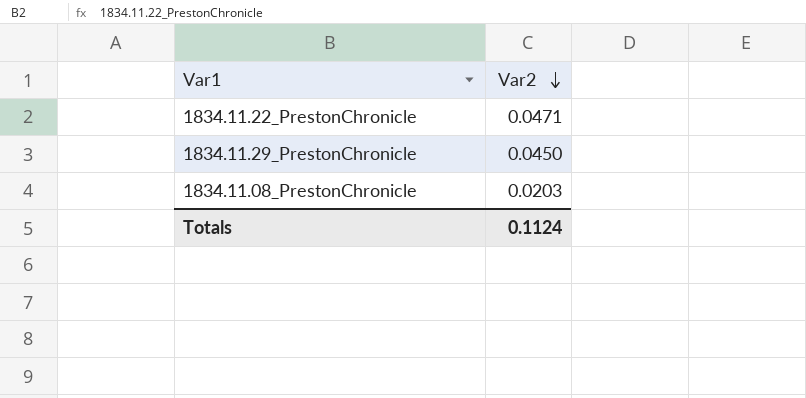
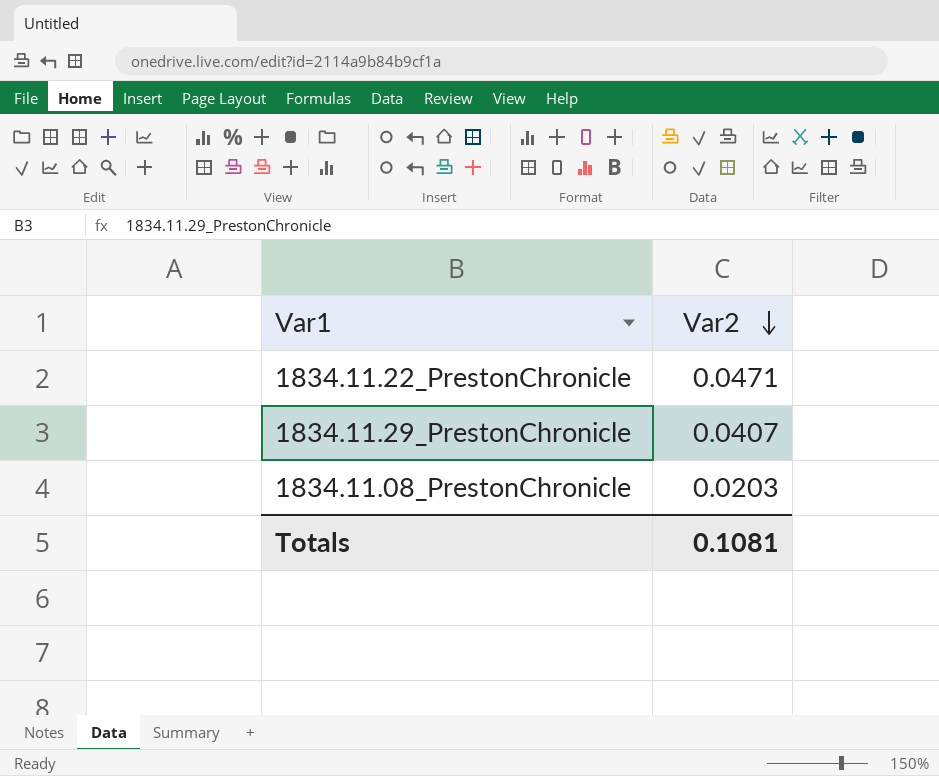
1834.11.29_PrestonChronicle | Var2: 0.0450 -> 0.0407
Totals | Var2: 0.1124 -> 0.1081

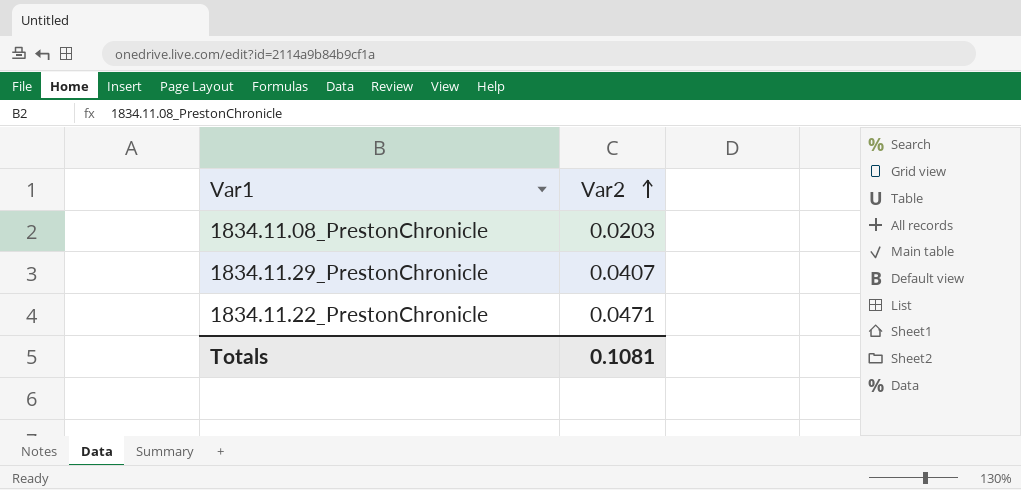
row order: Var2 descending -> Var2 ascending

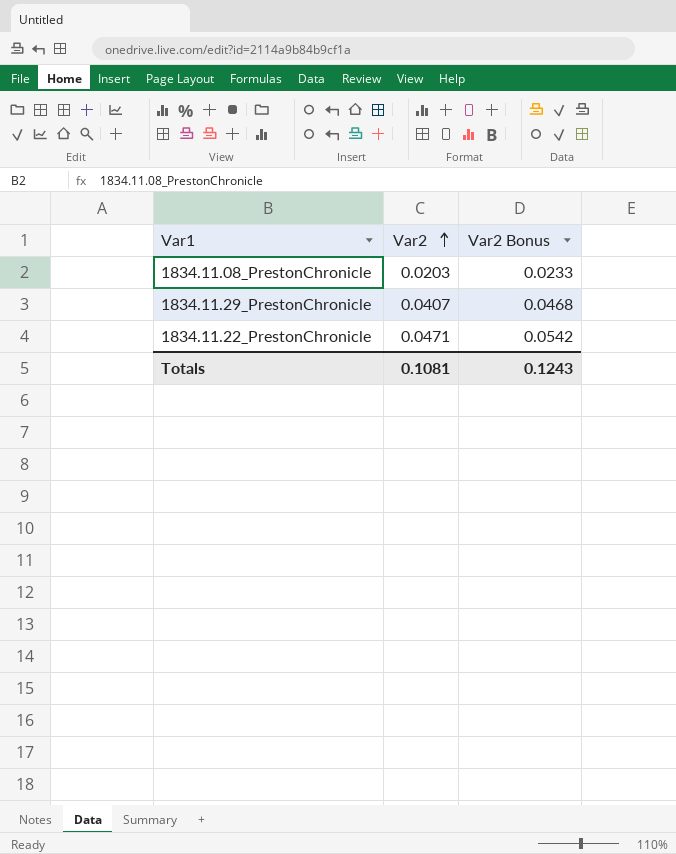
column Var2 Bonus | formula: none -> [Var2] * 1.15

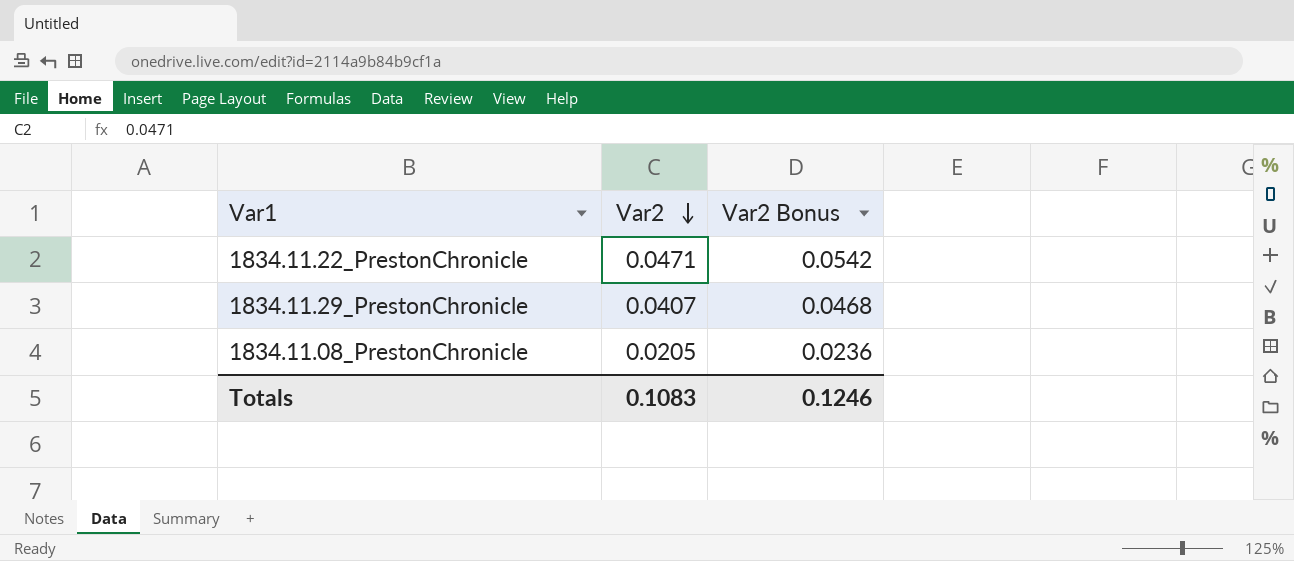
row order: Var2 ascending -> Var2 descending
1834.11.08_PrestonChronicle | Var2: 0.0203 -> 0.0205
1834.11.08_PrestonChronicle | Var2 Bonus: 0.0233 -> 0.0236
Totals | Var2: 0.1081 -> 0.1083
Totals | Var2 Bonus: 0.1243 -> 0.1246

